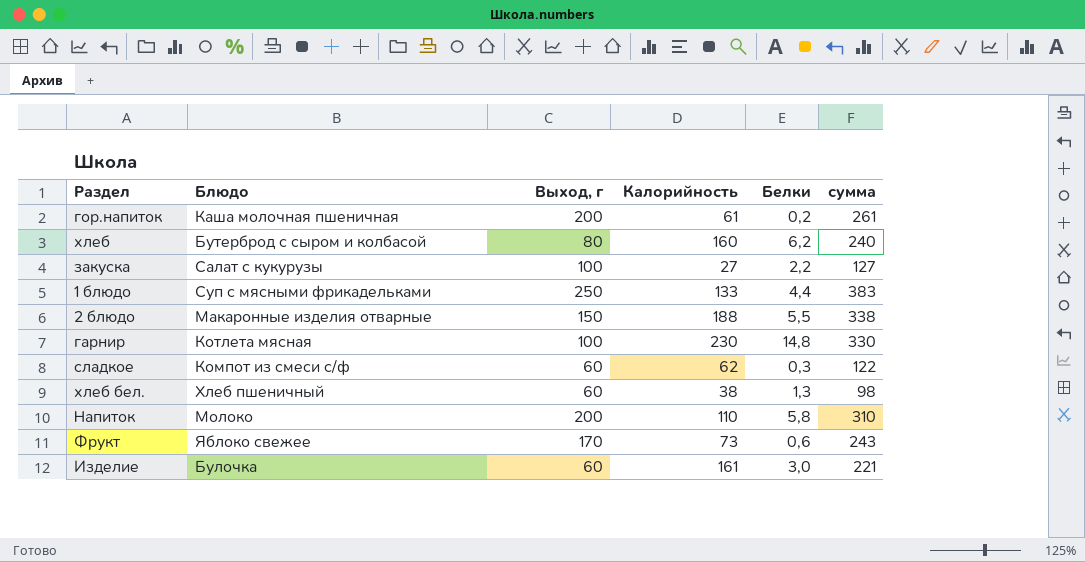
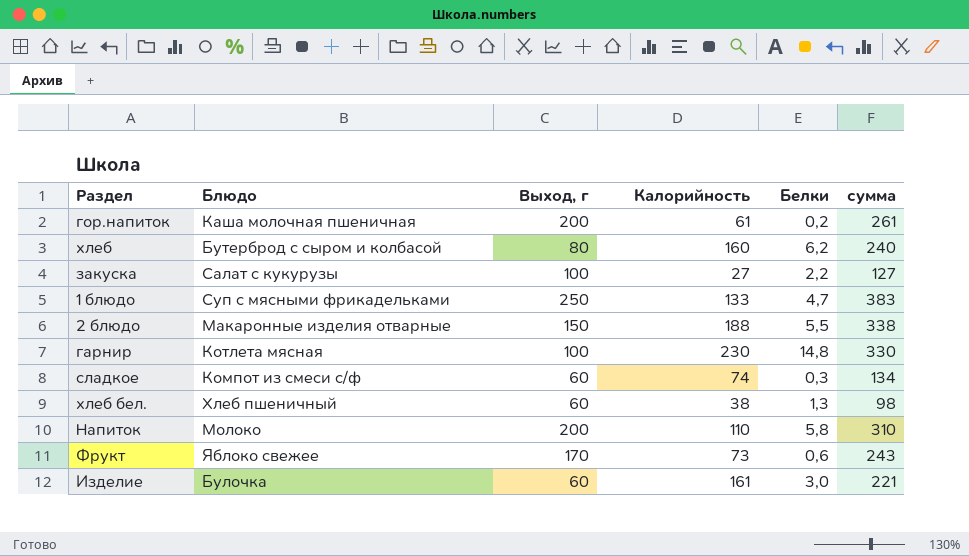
1 блюдо | Белки: 4,4 -> 4,7
сладкое | Калорийность: 62 -> 74
сладкое | сумма: 122 -> 134

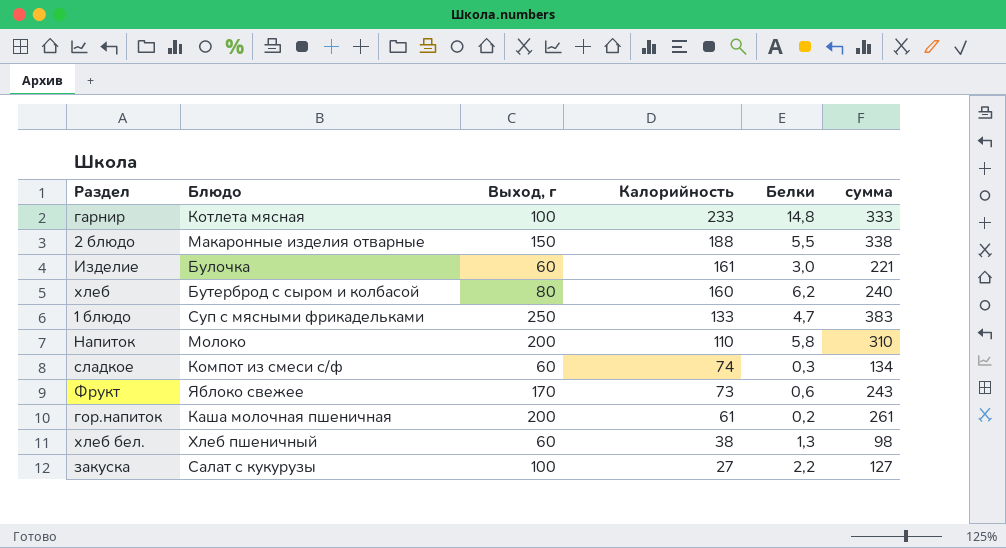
row order: none -> Калорийность descending
гарнир | Калорийность: 230 -> 233
гарнир | сумма: 330 -> 333

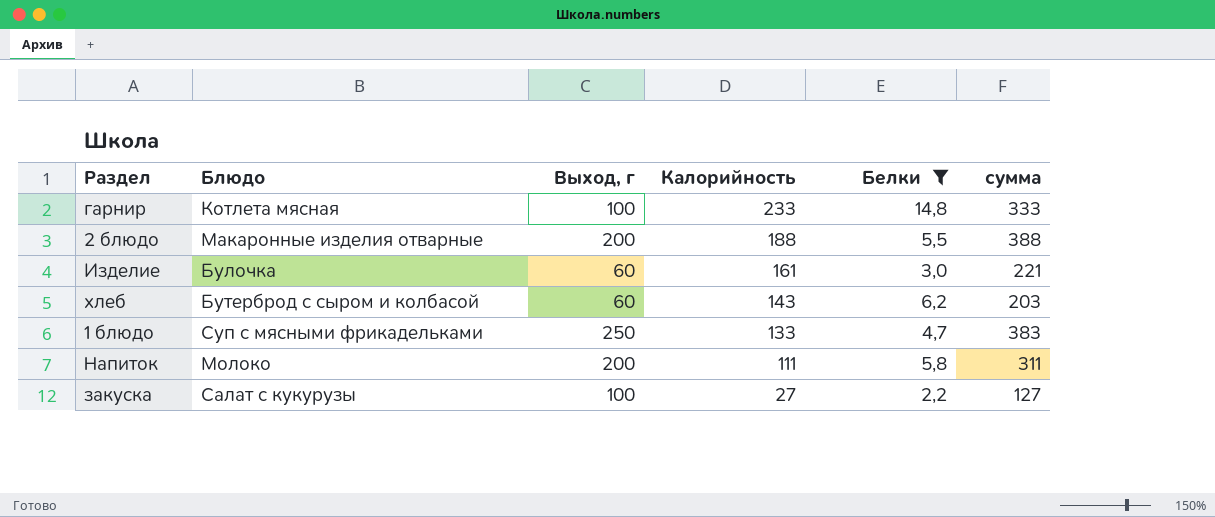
filter: none -> Белки >= 2,2
2 блюдо | Выход, г: 150 -> 200
2 блюдо | сумма: 338 -> 388
хлеб | Выход, г: 80 -> 60
хлеб | Калорийность: 160 -> 143
хлеб | сумма: 240 -> 203
Напиток | Калорийность: 110 -> 111
Напиток | сумма: 310 -> 311

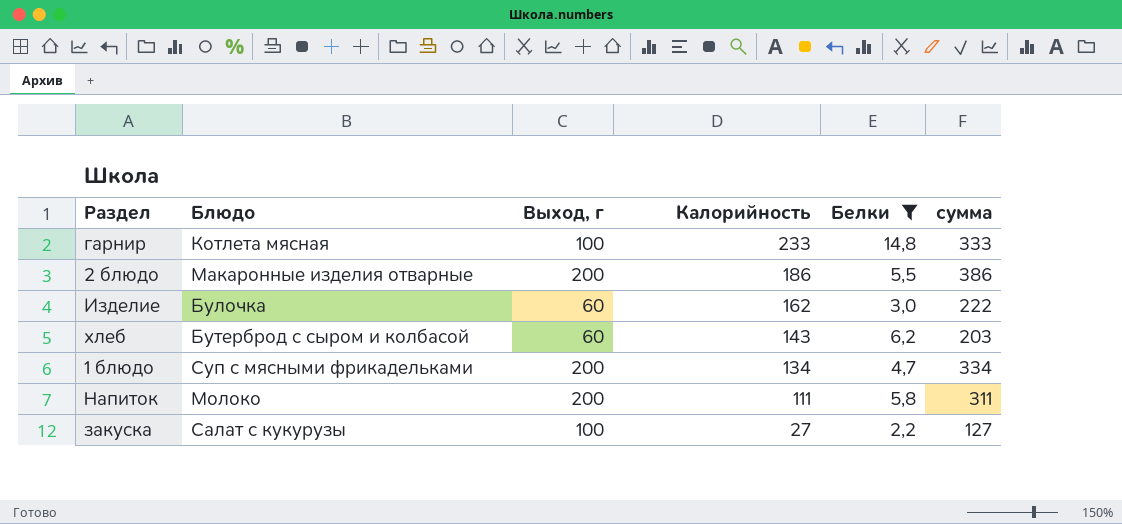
2 блюдо | Калорийность: 188 -> 186
2 блюдо | сумма: 388 -> 386
Изделие | Калорийность: 161 -> 162
Изделие | сумма: 221 -> 222
1 блюдо | Выход, г: 250 -> 200
1 блюдо | Калорийность: 133 -> 134
1 блюдо | сумма: 383 -> 334

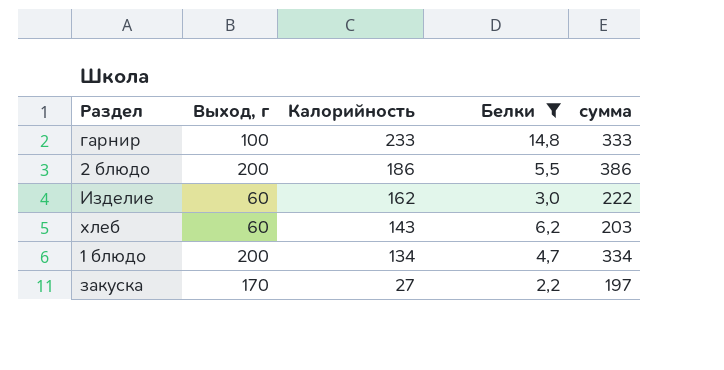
column Блюдо | position: 2 -> none
row Напиток: Молоко | 200 | 111 | 5,8 | 311 -> none
закуска | Выход, г: 100 -> 170
закуска | сумма: 127 -> 197

